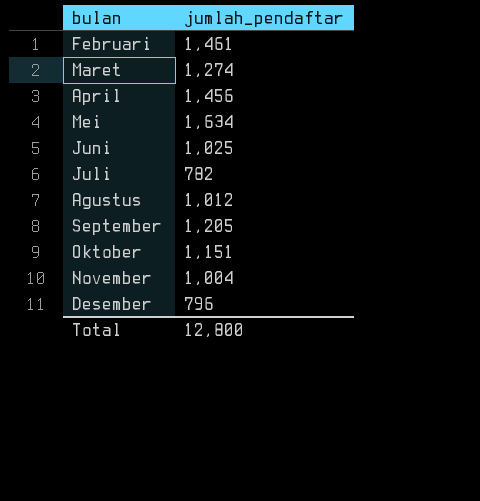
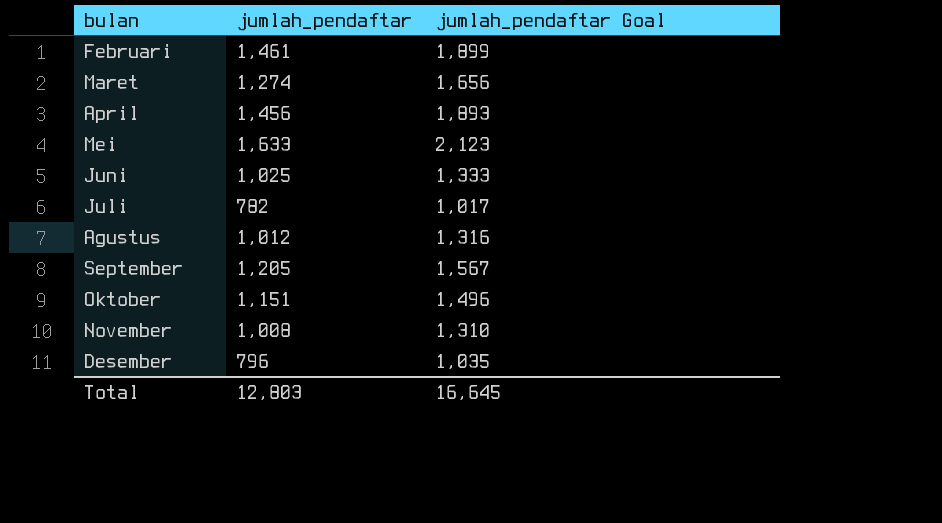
column jumlah_pendaftar Goal | formula: none -> [jumlah_pendaftar] * 1.3
Mei | jumlah_pendaftar: 1,634 -> 1,633
November | jumlah_pendaftar: 1,004 -> 1,008
Total | jumlah_pendaftar: 12,800 -> 12,803

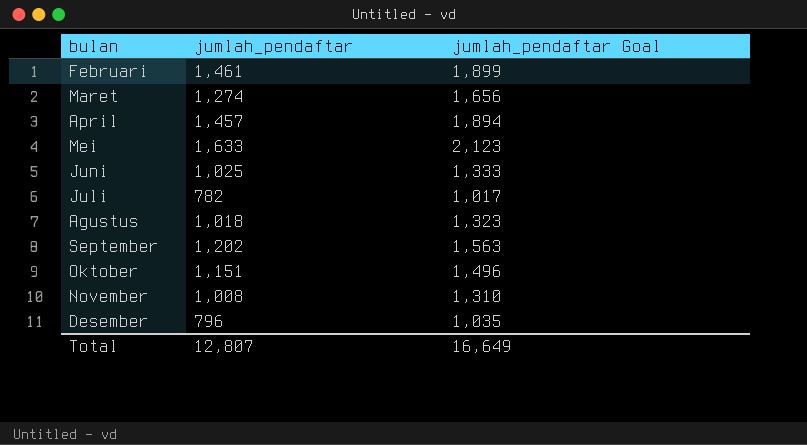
April | jumlah_pendaftar: 1,456 -> 1,457
April | jumlah_pendaftar Goal: 1,893 -> 1,894
Agustus | jumlah_pendaftar: 1,012 -> 1,018
Agustus | jumlah_pendaftar Goal: 1,316 -> 1,323
September | jumlah_pendaftar: 1,205 -> 1,202
September | jumlah_pendaftar Goal: 1,567 -> 1,563
Total | jumlah_pendaftar: 12,803 -> 12,807
Total | jumlah_pendaftar Goal: 16,645 -> 16,649

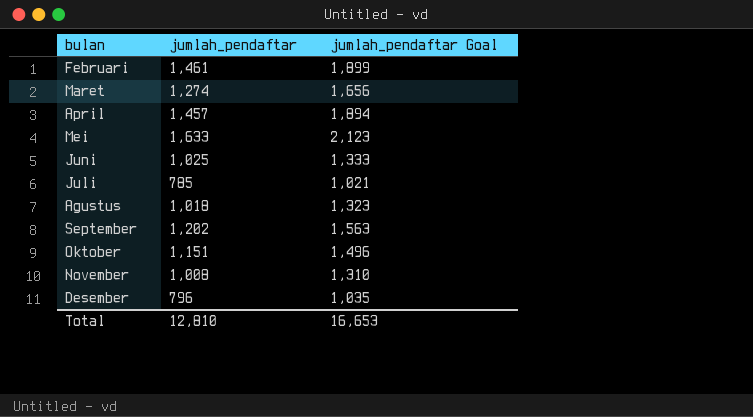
Juli | jumlah_pendaftar: 782 -> 785
Juli | jumlah_pendaftar Goal: 1,017 -> 1,021
Total | jumlah_pendaftar: 12,807 -> 12,810
Total | jumlah_pendaftar Goal: 16,649 -> 16,653

